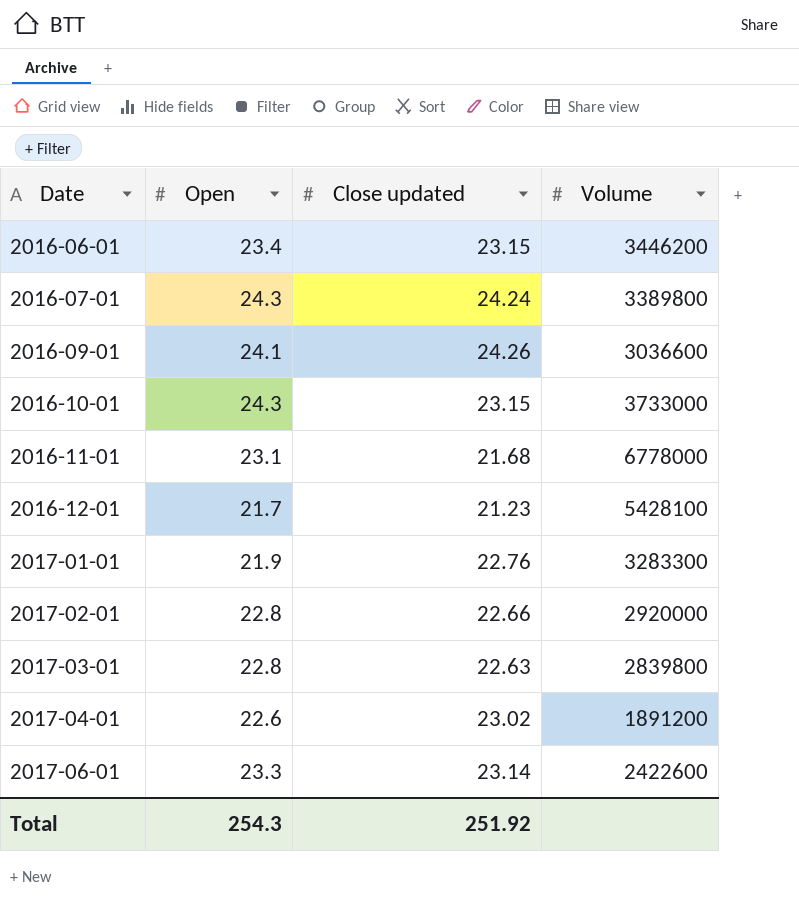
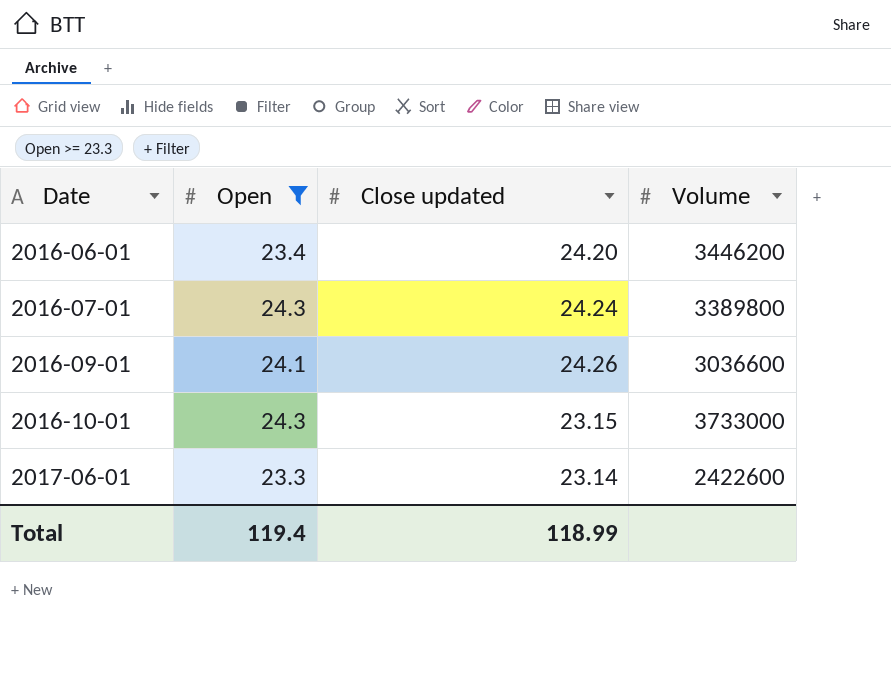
filter: none -> Open >= 23.3
2016-06-01 | Close updated: 23.15 -> 24.20
Total | Open: 254.3 -> 119.4
Total | Close updated: 251.92 -> 118.99

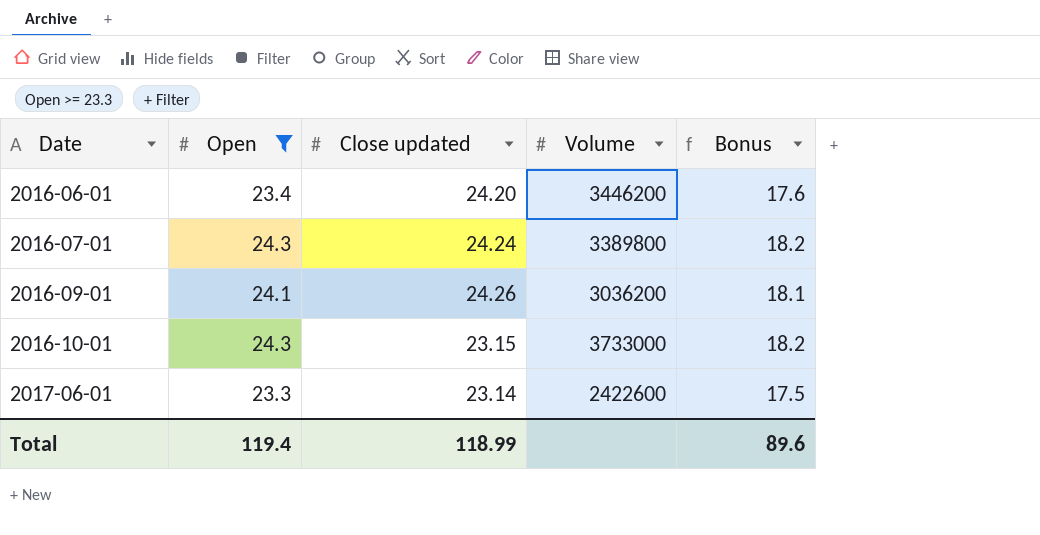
column Bonus | formula: none -> [Open] * 0.75
2016-09-01 | Volume: 3036600 -> 3036200

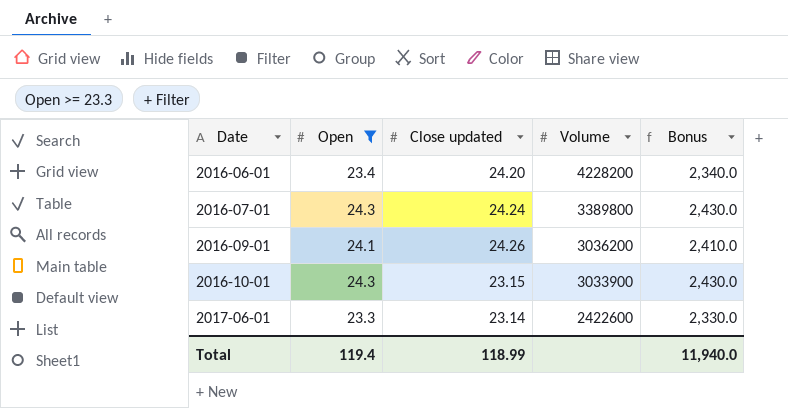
column Bonus | formula: [Open] * 0.75 -> [Open] * 100
2016-06-01 | Volume: 3446200 -> 4228200
2016-10-01 | Volume: 3733000 -> 3033900
Total | Bonus: 89.6 -> 11,940.0

